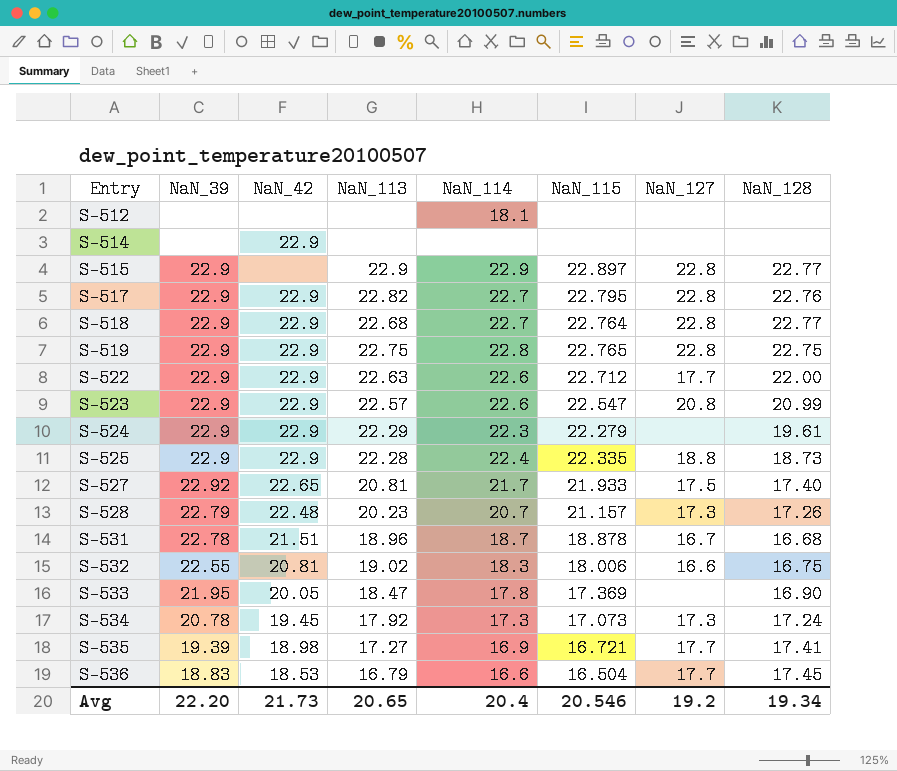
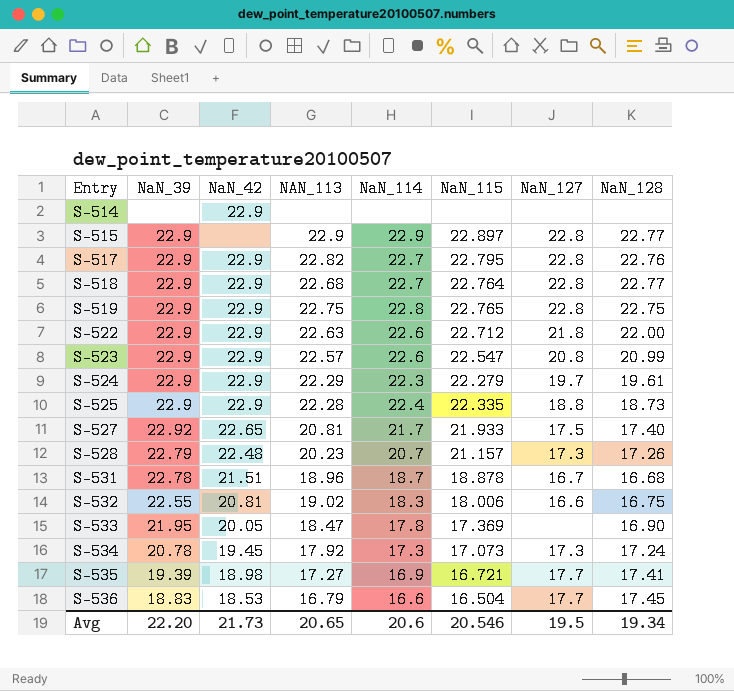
column name: NaN_113 -> NAN_113
row S-512: none | none | none | 18.1 | none | none | none -> none
S-522 | NaN_127: 17.7 -> 21.8
S-524 | NaN_127: none -> 19.7
Avg | NaN_114: 20.4 -> 20.6
Avg | NaN_127: 19.2 -> 19.5

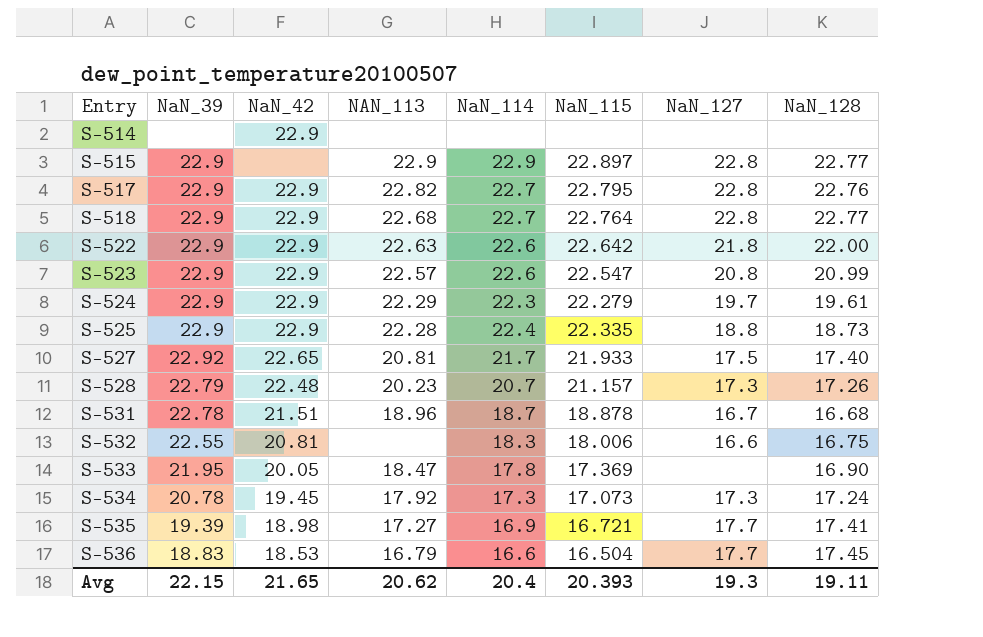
row S-519: 22.9 | 22.9 | 22.75 | 22.8 | 22.765 | 22.8 | 22.75 -> none
S-522 | NaN_115: 22.712 -> 22.642
S-532 | NAN_113: 19.02 -> none
Avg | NaN_39: 22.20 -> 22.15
Avg | NaN_42: 21.73 -> 21.65
Avg | NAN_113: 20.65 -> 20.62
Avg | NaN_114: 20.6 -> 20.4
Avg | NaN_115: 20.546 -> 20.393
Avg | NaN_127: 19.5 -> 19.3
Avg | NaN_128: 19.34 -> 19.11

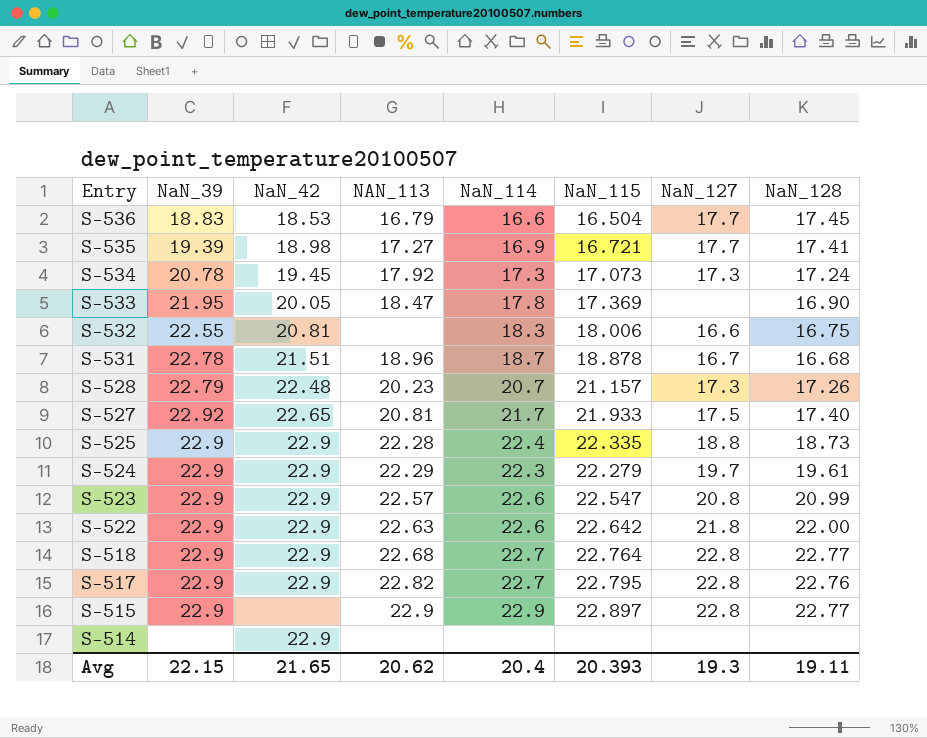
row order: Entry ascending -> Entry descending

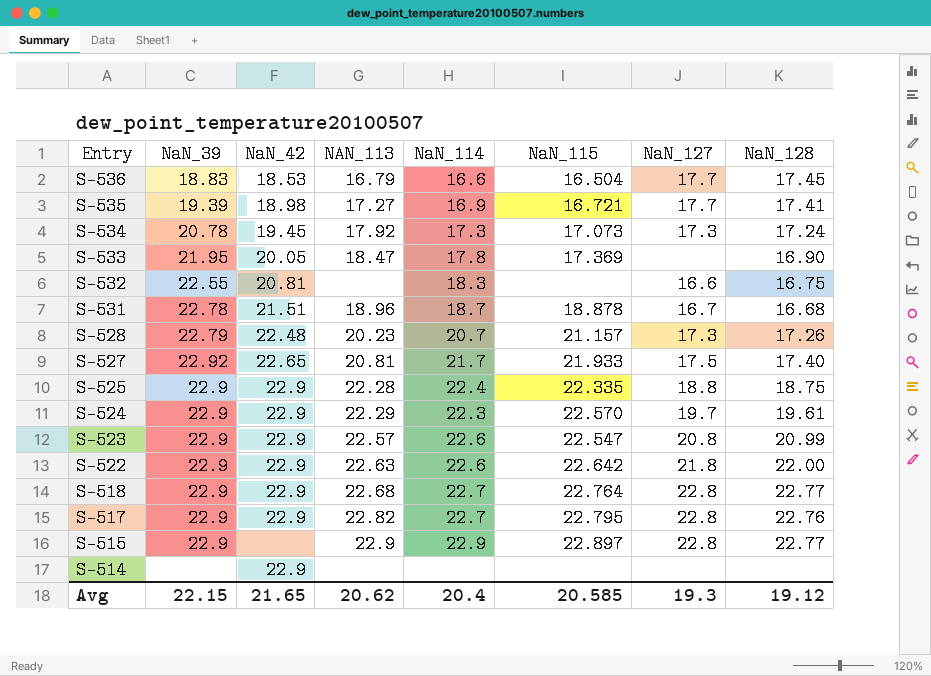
S-532 | NaN_115: 18.006 -> none
S-525 | NaN_128: 18.73 -> 18.75
S-524 | NaN_115: 22.279 -> 22.570
Avg | NaN_115: 20.393 -> 20.585
Avg | NaN_128: 19.11 -> 19.12

